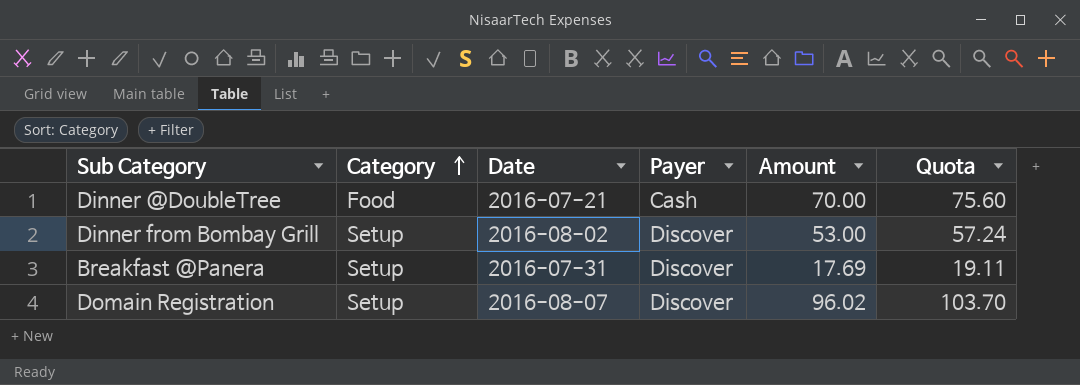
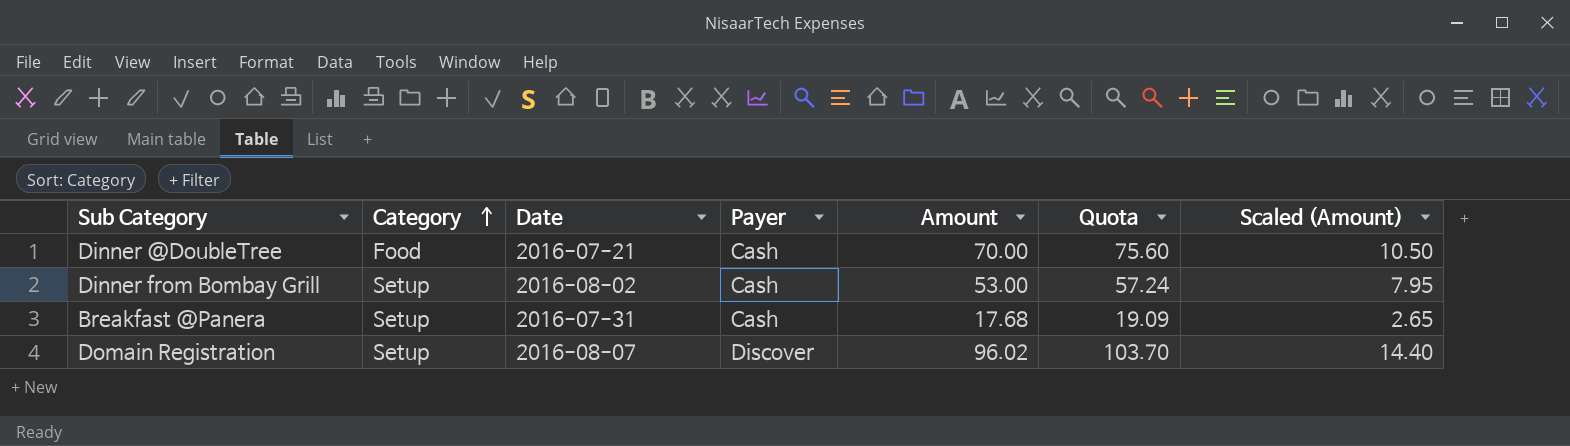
column Scaled (Amount) | formula: none -> [Amount] * 0.15
Dinner from Bombay Grill | Payer: Discover -> Cash
Breakfast @Panera | Payer: Discover -> Cash
Breakfast @Panera | Amount: 17.69 -> 17.68
Breakfast @Panera | Quota: 19.11 -> 19.09

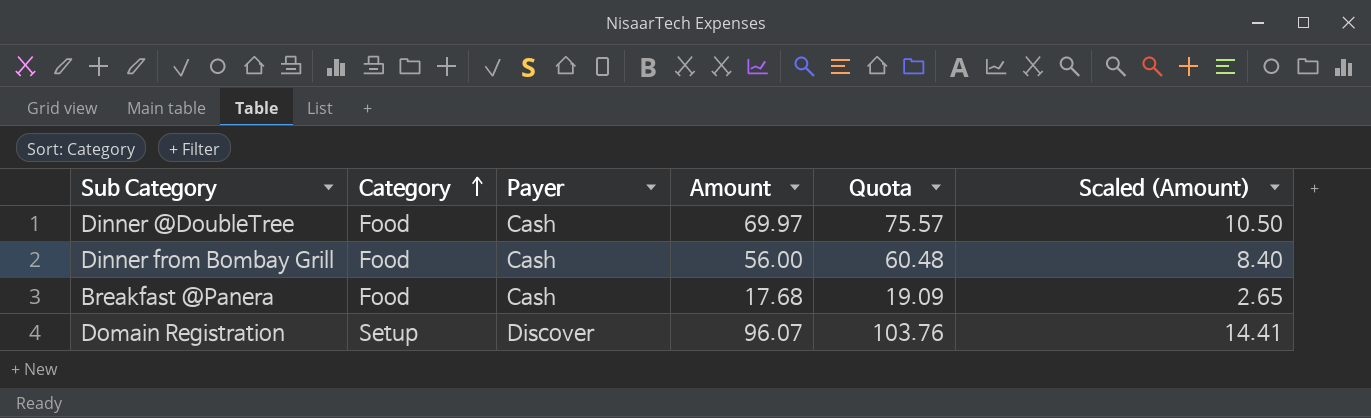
column Date | position: 3 -> none
Dinner @DoubleTree | Amount: 70.00 -> 69.97
Dinner @DoubleTree | Quota: 75.60 -> 75.57
Dinner from Bombay Grill | Category: Setup -> Food
Dinner from Bombay Grill | Amount: 53.00 -> 56.00
Dinner from Bombay Grill | Quota: 57.24 -> 60.48
Dinner from Bombay Grill | Scaled (Amount): 7.95 -> 8.40
Breakfast @Panera | Category: Setup -> Food
Domain Registration | Amount: 96.02 -> 96.07
Domain Registration | Quota: 103.70 -> 103.76
Domain Registration | Scaled (Amount): 14.40 -> 14.41

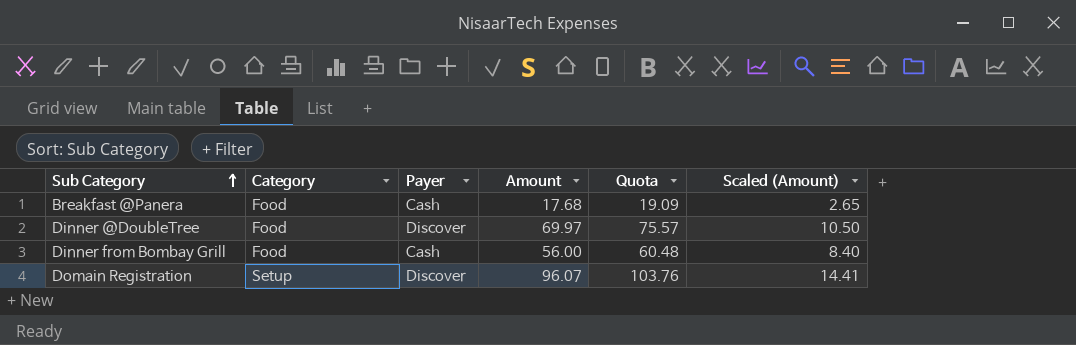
row order: Category ascending -> Sub Category ascending
Dinner @DoubleTree | Payer: Cash -> Discover

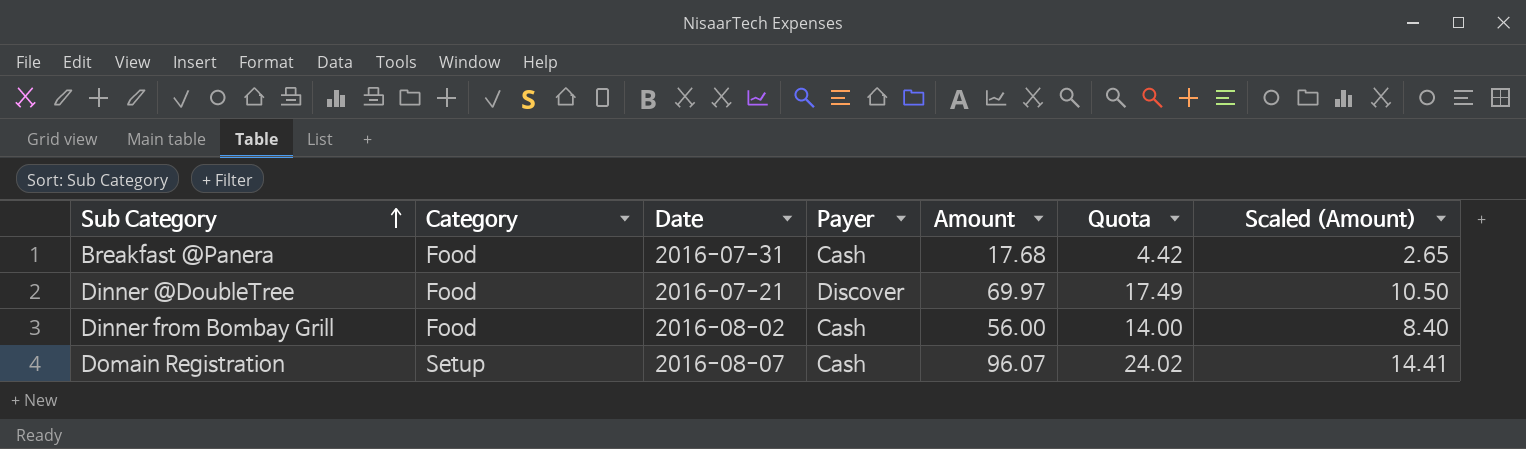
column Date | position: none -> 3
column Quota | formula: [Amount] * 1.08 -> [Amount] * 0.25
Domain Registration | Payer: Discover -> Cash

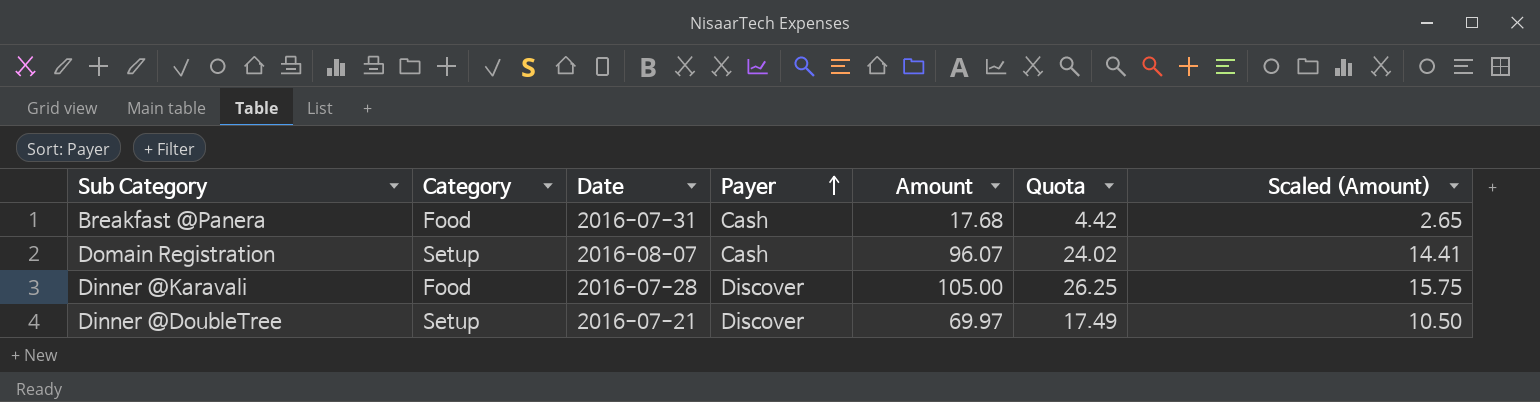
row order: Sub Category ascending -> Payer ascending
row Dinner from Bombay Grill: Food | 2016-08-02 | Cash | 56.00 | 14.00 | 8.40 -> none
row Dinner @Karavali: none -> Food | 2016-07-28 | Discover | 105.00 | 26.25 | 15.75
Dinner @DoubleTree | Category: Food -> Setup

